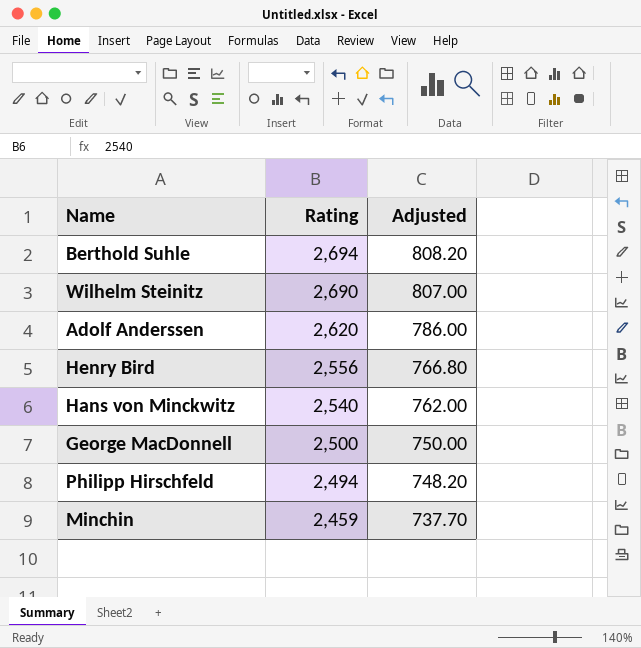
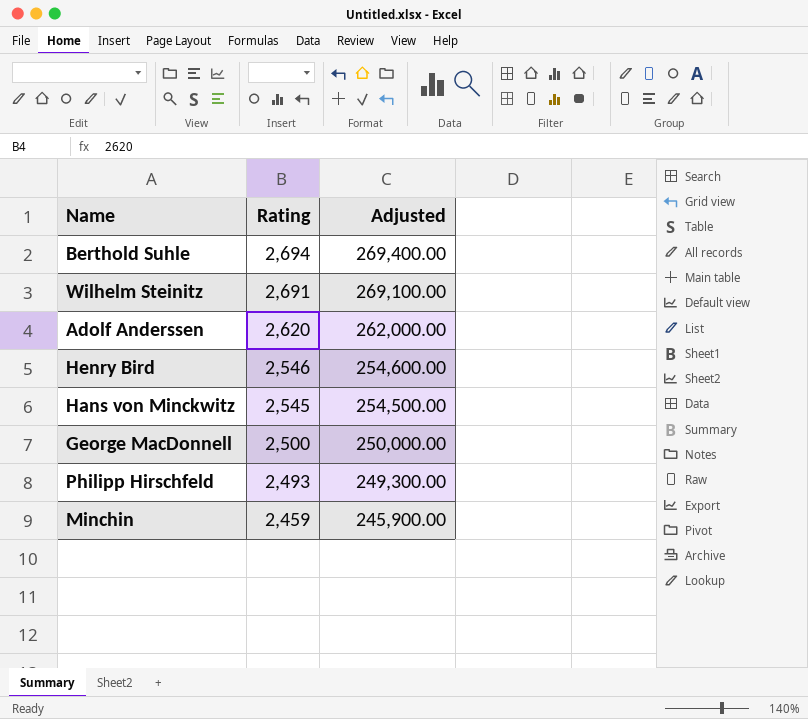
column Adjusted | formula: [Rating] * 0.3 -> [Rating] * 100
Wilhelm Steinitz | Rating: 2,690 -> 2,691
Henry Bird | Rating: 2,556 -> 2,546
Hans von Minckwitz | Rating: 2,540 -> 2,545
Philipp Hirschfeld | Rating: 2,494 -> 2,493

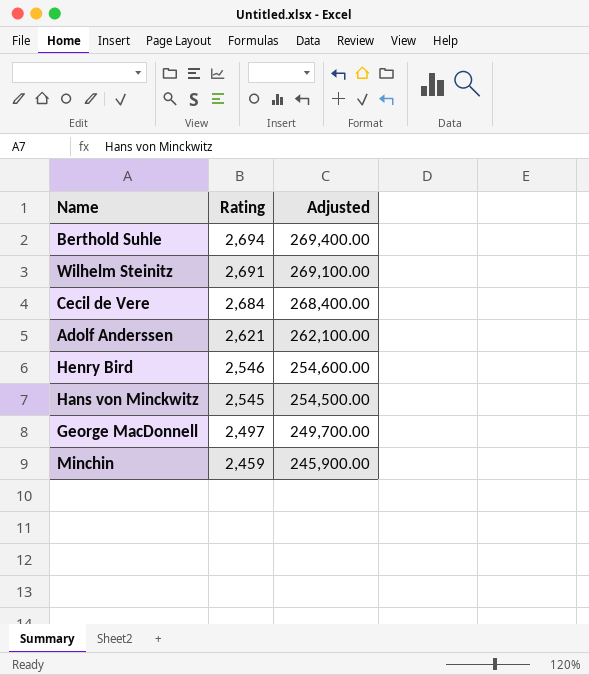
row Philipp Hirschfeld: 2,493 | 249,300.00 -> none
row Cecil de Vere: none -> 2,684 | 268,400.00
Adolf Anderssen | Rating: 2,620 -> 2,621
Adolf Anderssen | Adjusted: 262,000.00 -> 262,100.00
George MacDonnell | Rating: 2,500 -> 2,497
George MacDonnell | Adjusted: 250,000.00 -> 249,700.00

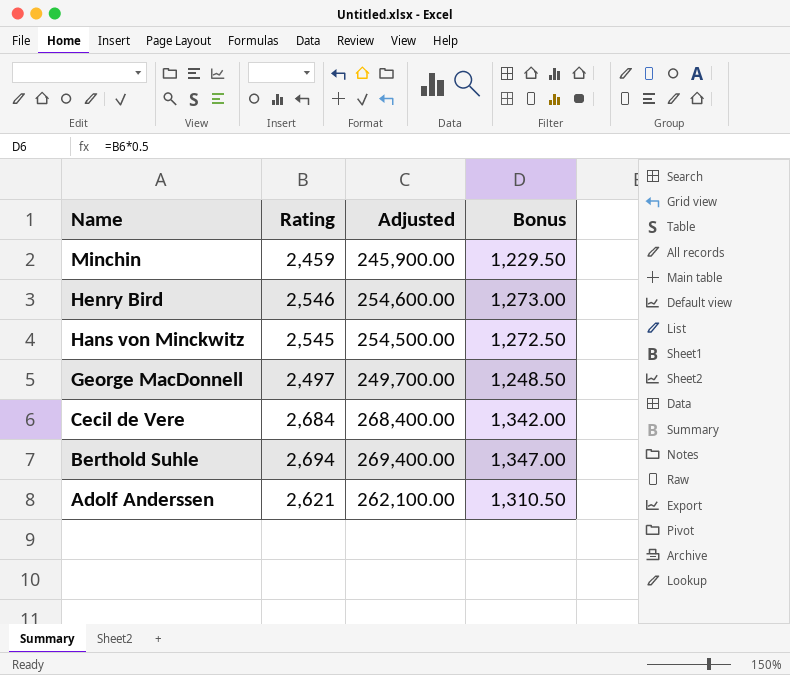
row order: Rating descending -> Name descending
column Bonus | formula: none -> [Rating] * 0.5
row Wilhelm Steinitz: 2,691 | 269,100.00 -> none

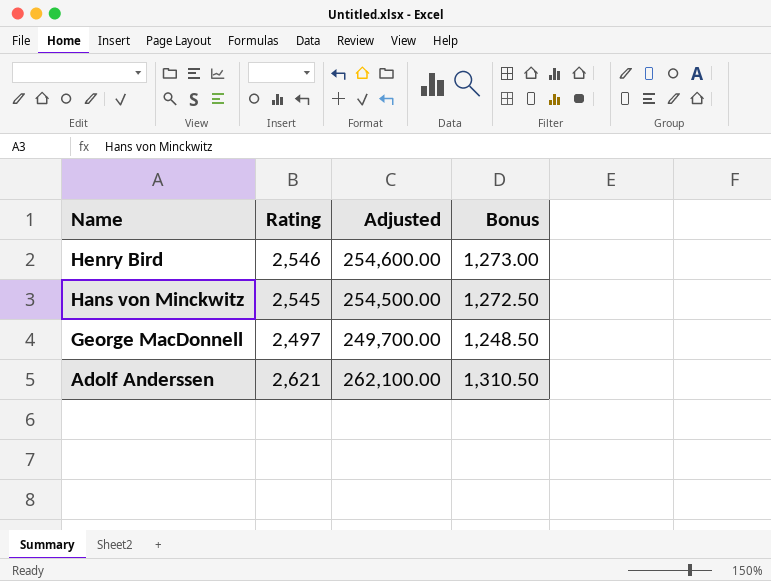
row Minchin: 2,459 | 245,900.00 | 1,229.50 -> none
row Cecil de Vere: 2,684 | 268,400.00 | 1,342.00 -> none
row Berthold Suhle: 2,694 | 269,400.00 | 1,347.00 -> none

